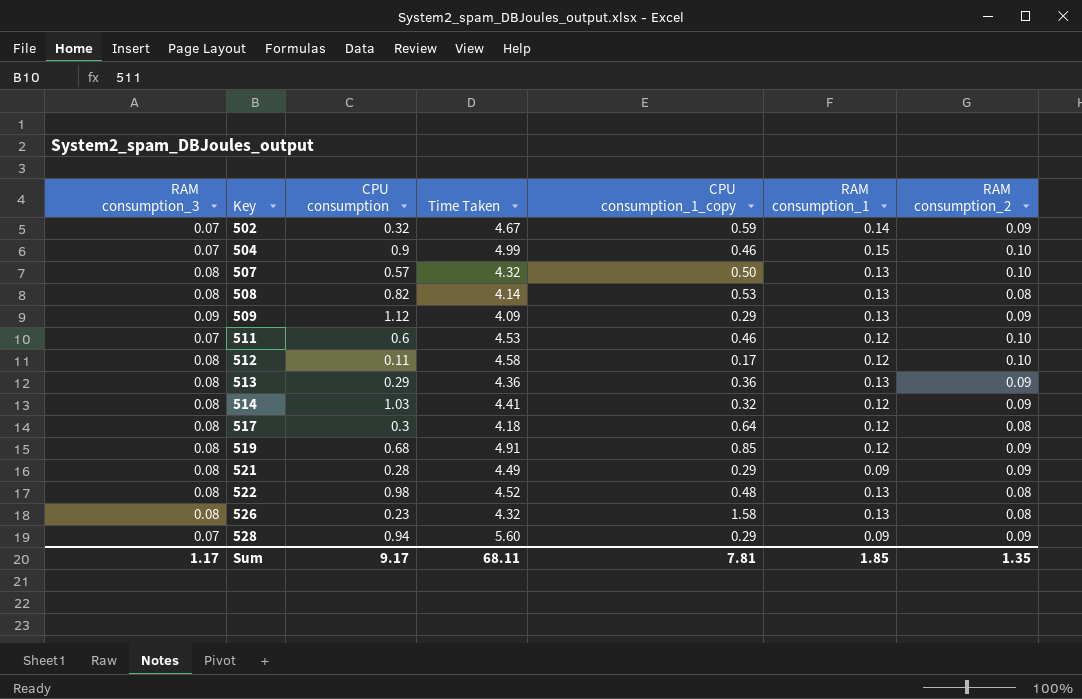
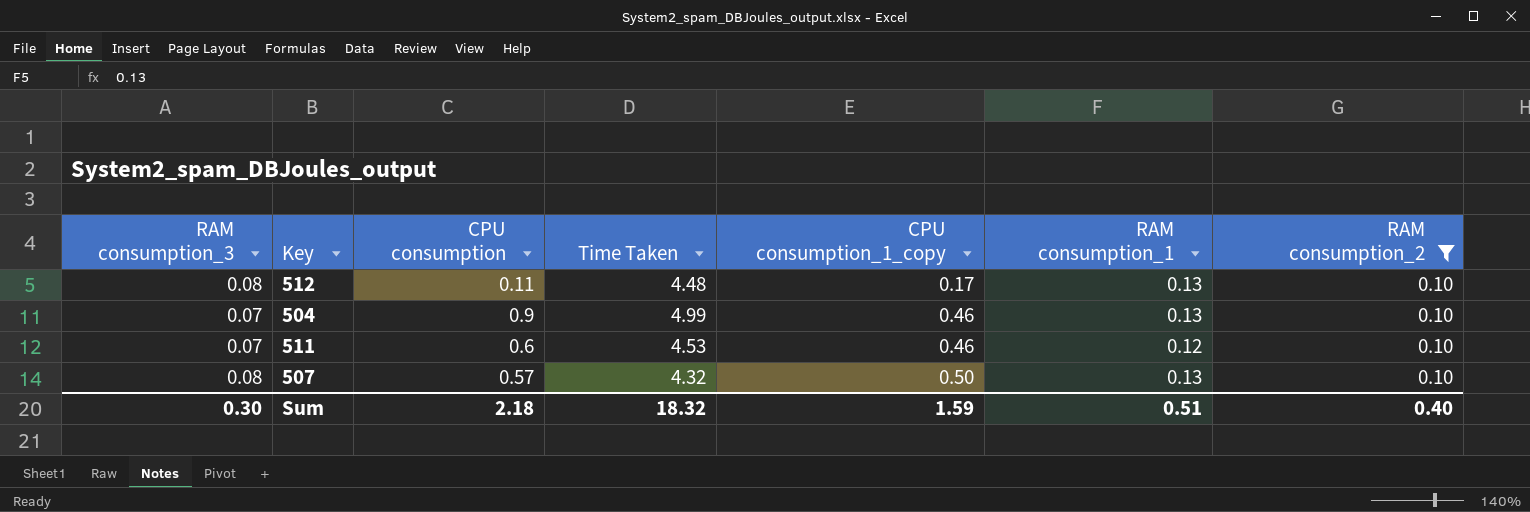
filter: none -> RAM consumption_2 = 0.10
row order: Key ascending -> CPU consumption_1_copy ascending
512 | Time Taken: 4.58 -> 4.48
512 | RAM consumption_1: 0.12 -> 0.13
504 | RAM consumption_1: 0.15 -> 0.13
Sum | RAM consumption_3: 1.17 -> 0.30
Sum | CPU consumption: 9.17 -> 2.18
Sum | Time Taken: 68.11 -> 18.32
Sum | CPU consumption_1_copy: 7.81 -> 1.59
Sum | RAM consumption_1: 1.85 -> 0.51
Sum | RAM consumption_2: 1.35 -> 0.40

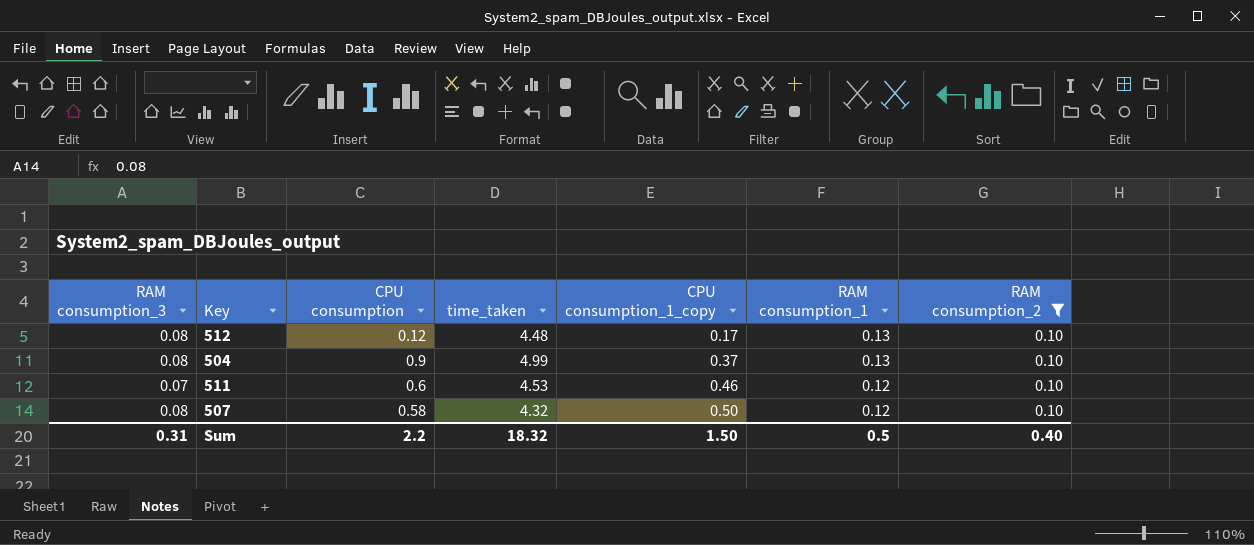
column name: Time Taken -> time_taken
512 | CPU consumption: 0.11 -> 0.12
504 | RAM consumption_3: 0.07 -> 0.08
504 | CPU consumption_1_copy: 0.46 -> 0.37
507 | CPU consumption: 0.57 -> 0.58
507 | RAM consumption_1: 0.13 -> 0.12
Sum | RAM consumption_3: 0.30 -> 0.31
Sum | CPU consumption: 2.18 -> 2.2
Sum | CPU consumption_1_copy: 1.59 -> 1.50
Sum | RAM consumption_1: 0.51 -> 0.5

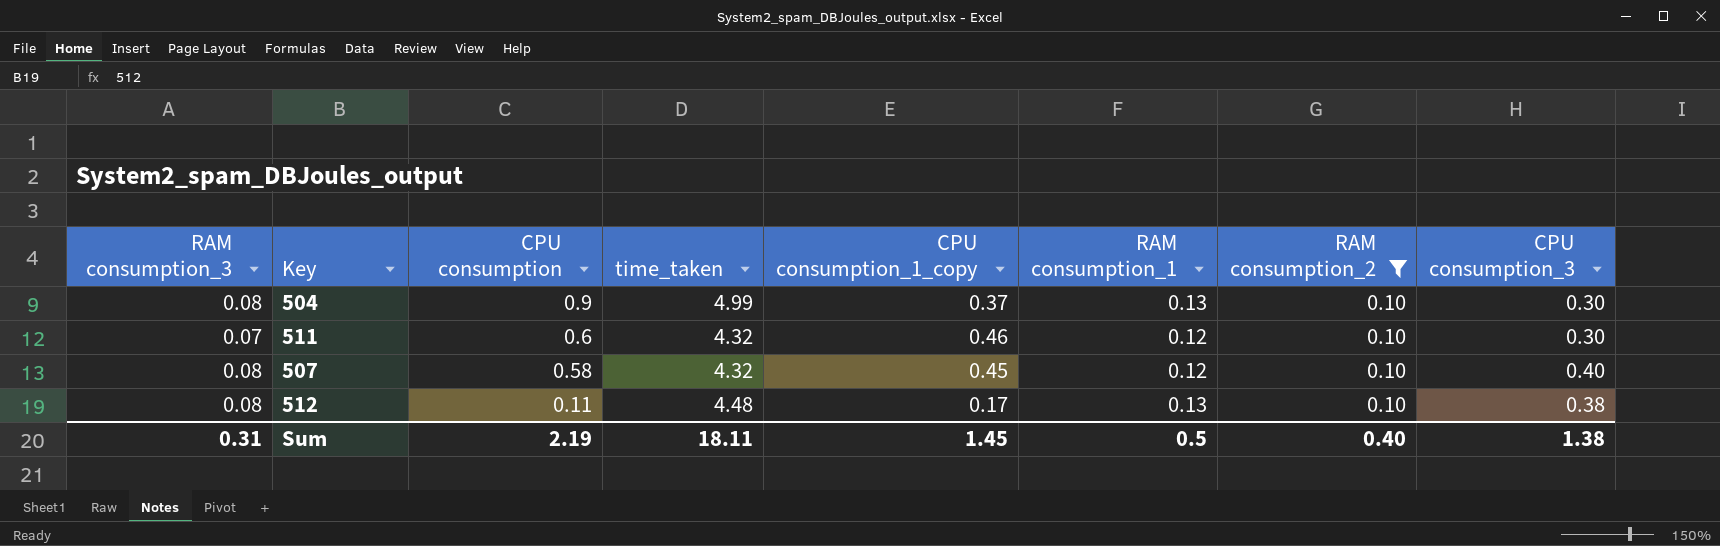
row order: CPU consumption_1_copy ascending -> CPU consumption descending
column CPU consumption_3 | position: none -> 8
511 | time_taken: 4.53 -> 4.32
507 | CPU consumption_1_copy: 0.50 -> 0.45
512 | CPU consumption: 0.12 -> 0.11
Sum | CPU consumption: 2.2 -> 2.19
Sum | time_taken: 18.32 -> 18.11
Sum | CPU consumption_1_copy: 1.50 -> 1.45

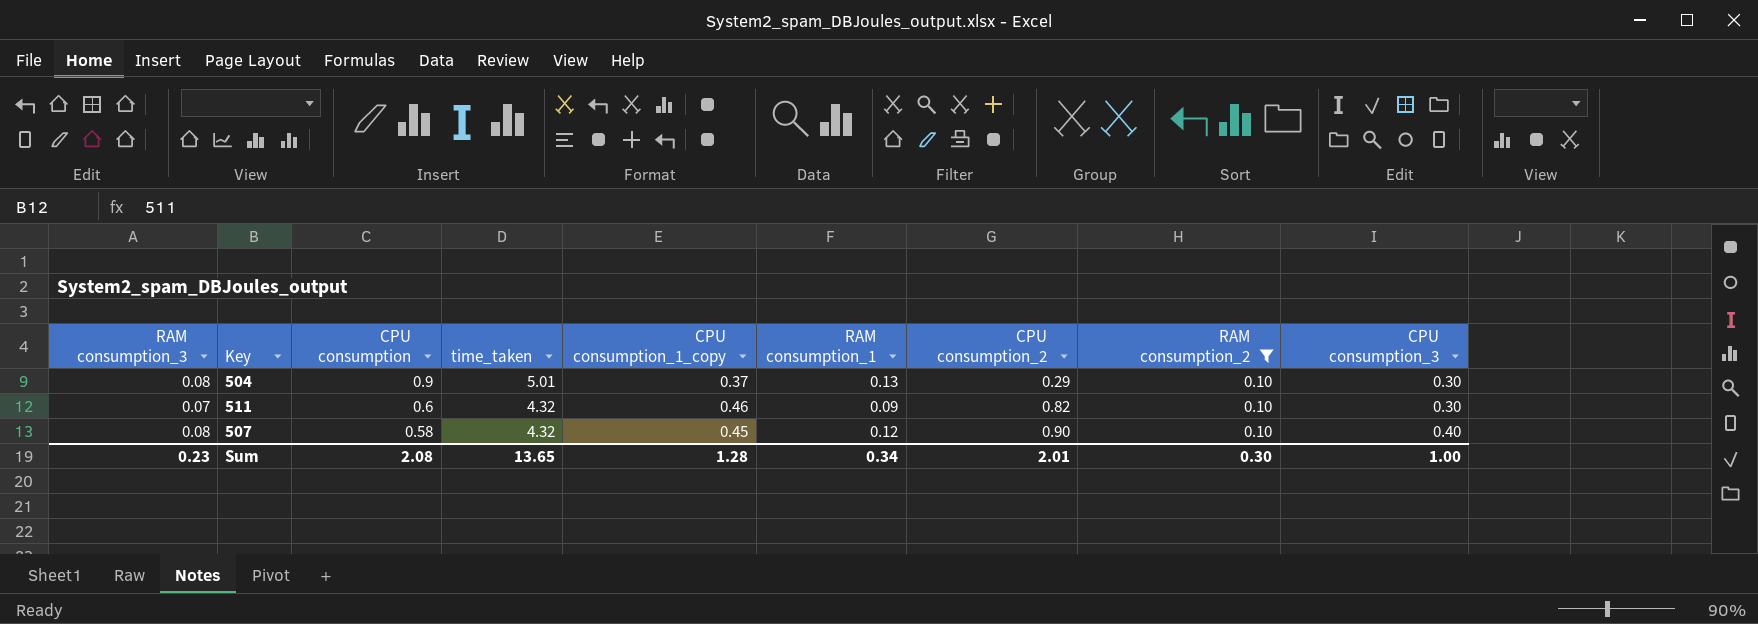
column CPU consumption_2 | position: none -> 7
row 512: 0.08 | 0.11 | 4.48 | 0.17 | 0.13 | 0.10 | 0.38 -> none
504 | time_taken: 4.99 -> 5.01
511 | RAM consumption_1: 0.12 -> 0.09
Sum | RAM consumption_3: 0.31 -> 0.23
Sum | CPU consumption: 2.19 -> 2.08
Sum | time_taken: 18.11 -> 13.65
Sum | CPU consumption_1_copy: 1.45 -> 1.28
Sum | RAM consumption_1: 0.5 -> 0.34
Sum | RAM consumption_2: 0.40 -> 0.30
Sum | CPU consumption_3: 1.38 -> 1.00

